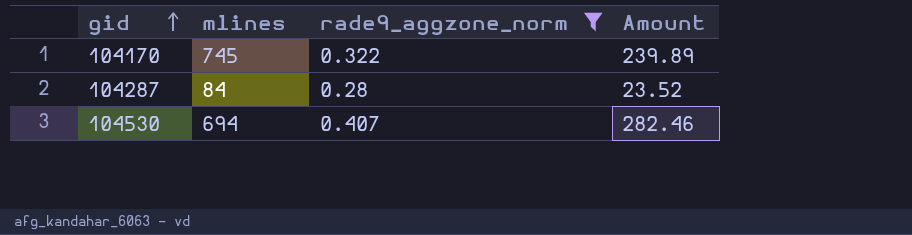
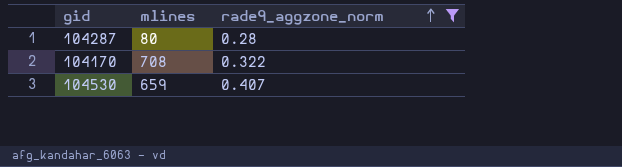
row order: gid ascending -> rade9_aggzone_norm ascending
column Amount | formula: [mlines] * [rade9_aggzone_norm] -> none
104287 | mlines: 84 -> 80
104170 | mlines: 745 -> 708
104530 | mlines: 694 -> 659

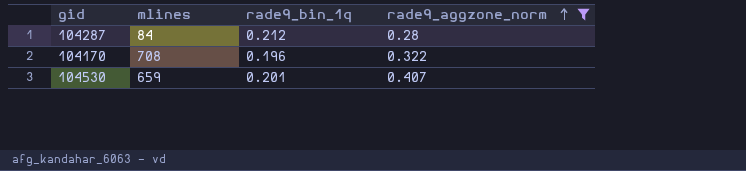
column rade9_bin_1q | position: none -> 3
104287 | mlines: 80 -> 84

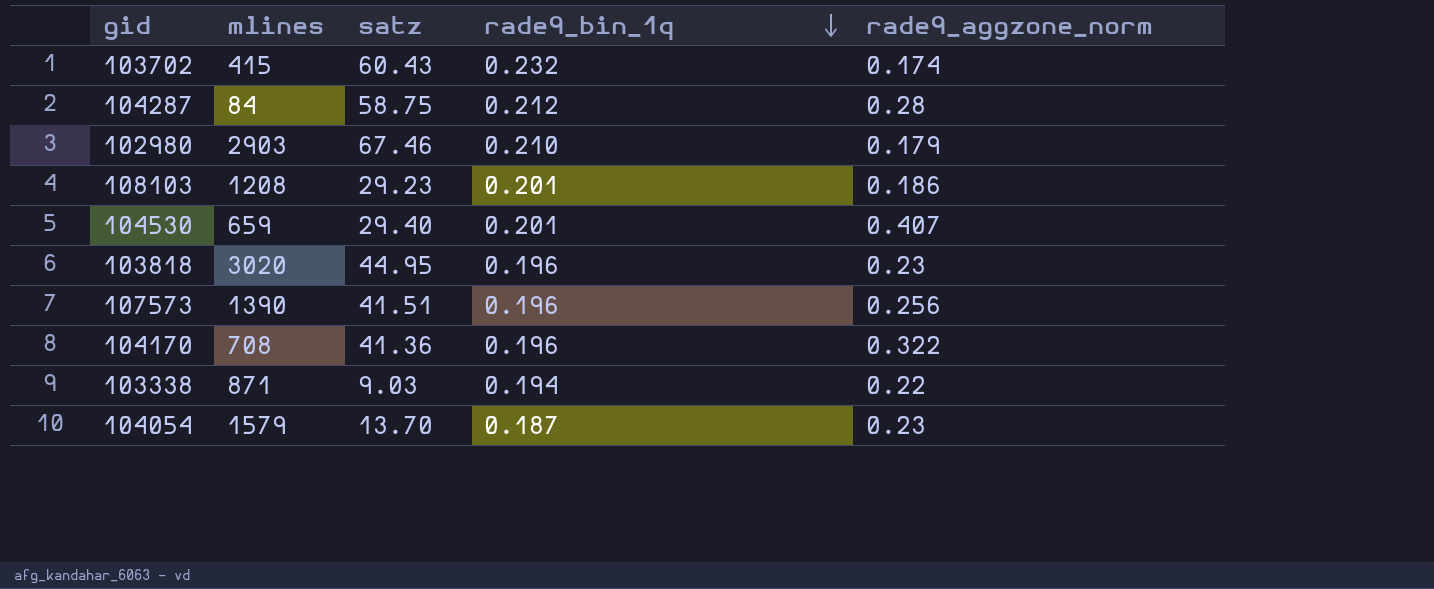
filter: rade9_aggzone_norm >= 0.28 -> none
row order: rade9_aggzone_norm ascending -> rade9_bin_1q descending
column satz | position: none -> 3

